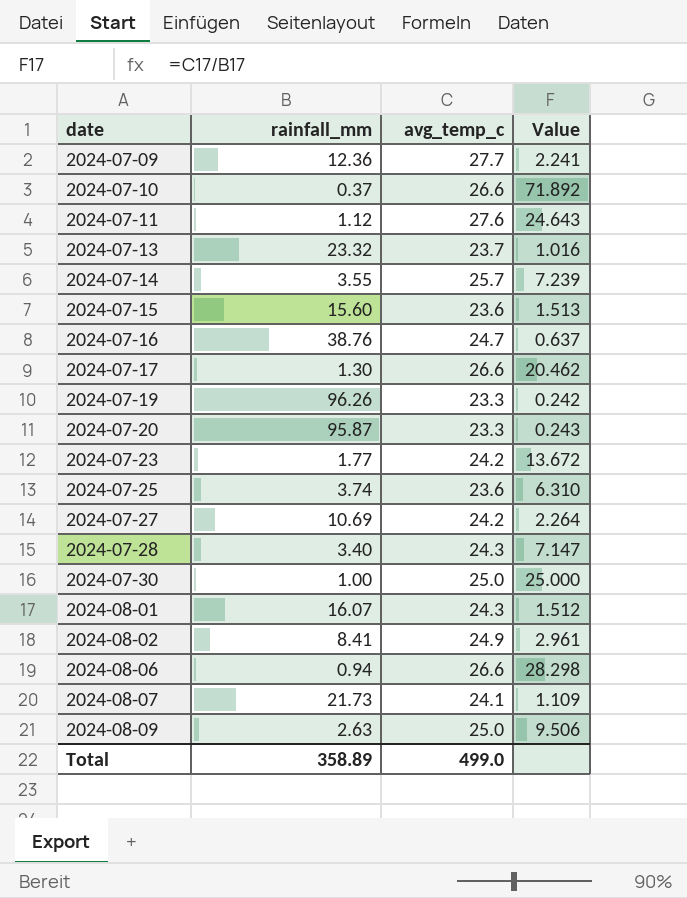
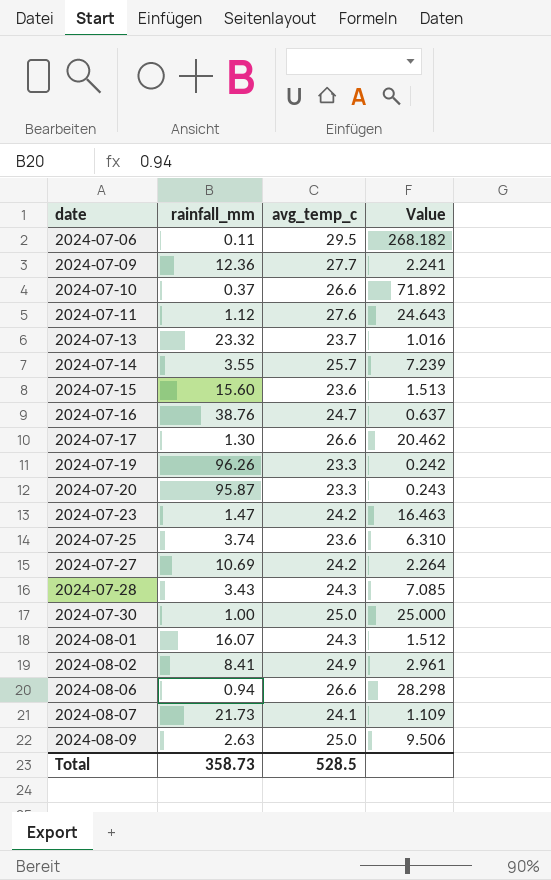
row 2024-07-06: none -> 0.11 | 29.5 | 268.182
2024-07-23 | rainfall_mm: 1.77 -> 1.47
2024-07-23 | Value: 13.672 -> 16.463
2024-07-28 | rainfall_mm: 3.40 -> 3.43
2024-07-28 | Value: 7.147 -> 7.085
Total | rainfall_mm: 358.89 -> 358.73
Total | avg_temp_c: 499.0 -> 528.5

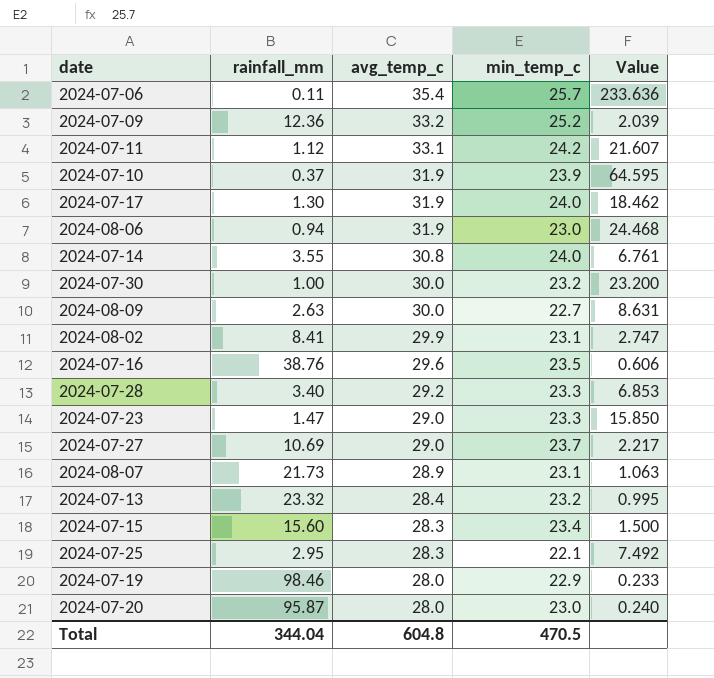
row order: date ascending -> avg_temp_c descending
column min_temp_c | position: none -> 4
column Value | formula: [avg_temp_c] / [rainfall_mm] -> [min_temp_c] / [rainfall_mm]
row 2024-08-01: 16.07 | 24.3 | 1.512 -> none
2024-07-06 | avg_temp_c: 29.5 -> 35.4
2024-07-09 | avg_temp_c: 27.7 -> 33.2
2024-07-11 | avg_temp_c: 27.6 -> 33.1
2024-07-10 | avg_temp_c: 26.6 -> 31.9
2024-07-17 | avg_temp_c: 26.6 -> 31.9
2024-08-06 | avg_temp_c: 26.6 -> 31.9
2024-07-14 | avg_temp_c: 25.7 -> 30.8
2024-07-30 | avg_temp_c: 25.0 -> 30.0
2024-08-09 | avg_temp_c: 25.0 -> 30.0
2024-08-02 | avg_temp_c: 24.9 -> 29.9
2024-07-16 | avg_temp_c: 24.7 -> 29.6
2024-07-28 | rainfall_mm: 3.43 -> 3.40
2024-07-28 | avg_temp_c: 24.3 -> 29.2
2024-07-23 | avg_temp_c: 24.2 -> 29.0
2024-07-27 | avg_temp_c: 24.2 -> 29.0
2024-08-07 | avg_temp_c: 24.1 -> 28.9
2024-07-13 | avg_temp_c: 23.7 -> 28.4
2024-07-15 | avg_temp_c: 23.6 -> 28.3
2024-07-25 | rainfall_mm: 3.74 -> 2.95
2024-07-25 | avg_temp_c: 23.6 -> 28.3
2024-07-19 | rainfall_mm: 96.26 -> 98.46
2024-07-19 | avg_temp_c: 23.3 -> 28.0
2024-07-20 | avg_temp_c: 23.3 -> 28.0
Total | rainfall_mm: 358.73 -> 344.04
Total | avg_temp_c: 528.5 -> 604.8

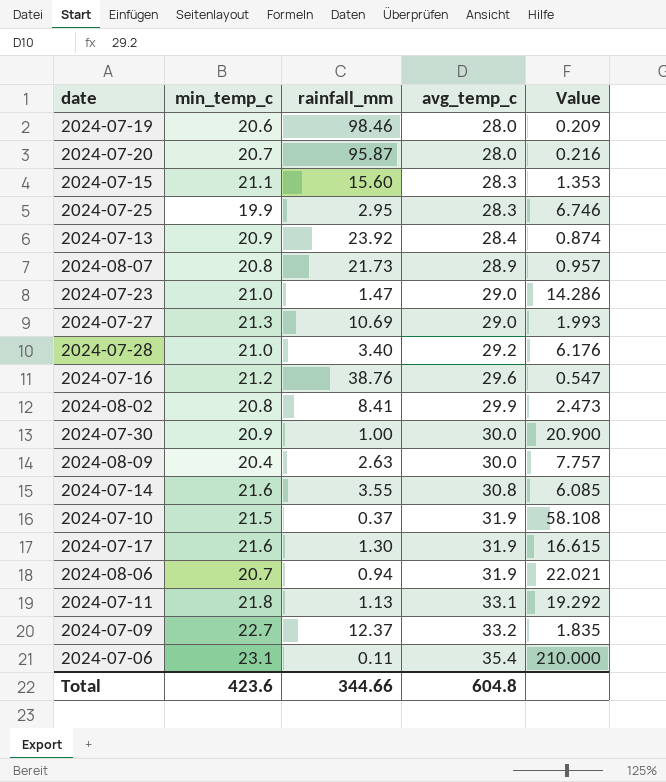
row order: avg_temp_c descending -> avg_temp_c ascending
column min_temp_c | position: 4 -> 2
2024-07-19 | min_temp_c: 22.9 -> 20.6
2024-07-19 | Value: 0.233 -> 0.209
2024-07-20 | min_temp_c: 23.0 -> 20.7
2024-07-20 | Value: 0.240 -> 0.216
2024-07-15 | min_temp_c: 23.4 -> 21.1
2024-07-15 | Value: 1.500 -> 1.353
2024-07-25 | min_temp_c: 22.1 -> 19.9
2024-07-25 | Value: 7.492 -> 6.746
2024-07-13 | min_temp_c: 23.2 -> 20.9
2024-07-13 | rainfall_mm: 23.32 -> 23.92
2024-07-13 | Value: 0.995 -> 0.874
2024-08-07 | min_temp_c: 23.1 -> 20.8
2024-08-07 | Value: 1.063 -> 0.957
2024-07-23 | min_temp_c: 23.3 -> 21.0
2024-07-23 | Value: 15.850 -> 14.286
2024-07-27 | min_temp_c: 23.7 -> 21.3
2024-07-27 | Value: 2.217 -> 1.993
2024-07-28 | min_temp_c: 23.3 -> 21.0
2024-07-28 | Value: 6.853 -> 6.176
2024-07-16 | min_temp_c: 23.5 -> 21.2
2024-07-16 | Value: 0.606 -> 0.547
2024-08-02 | min_temp_c: 23.1 -> 20.8
2024-08-02 | Value: 2.747 -> 2.473
2024-07-30 | min_temp_c: 23.2 -> 20.9
2024-07-30 | Value: 23.200 -> 20.900
2024-08-09 | min_temp_c: 22.7 -> 20.4
2024-08-09 | Value: 8.631 -> 7.757
2024-07-14 | min_temp_c: 24.0 -> 21.6
2024-07-14 | Value: 6.761 -> 6.085
2024-07-10 | min_temp_c: 23.9 -> 21.5
2024-07-10 | Value: 64.595 -> 58.108
2024-07-17 | min_temp_c: 24.0 -> 21.6
2024-07-17 | Value: 18.462 -> 16.615
2024-08-06 | min_temp_c: 23.0 -> 20.7
2024-08-06 | Value: 24.468 -> 22.021
2024-07-11 | min_temp_c: 24.2 -> 21.8
2024-07-11 | rainfall_mm: 1.12 -> 1.13
2024-07-11 | Value: 21.607 -> 19.292
2024-07-09 | min_temp_c: 25.2 -> 22.7
2024-07-09 | rainfall_mm: 12.36 -> 12.37
2024-07-09 | Value: 2.039 -> 1.835
2024-07-06 | min_temp_c: 25.7 -> 23.1
2024-07-06 | Value: 233.636 -> 210.000
Total | min_temp_c: 470.5 -> 423.6
Total | rainfall_mm: 344.04 -> 344.66

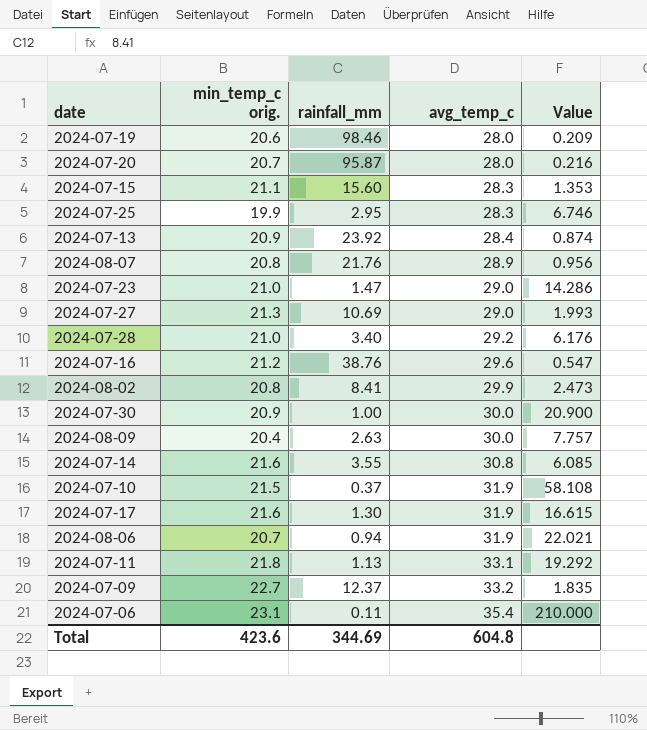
column name: min_temp_c -> min_temp_c orig.
2024-08-07 | rainfall_mm: 21.73 -> 21.76
2024-08-07 | Value: 0.957 -> 0.956
Total | rainfall_mm: 344.66 -> 344.69

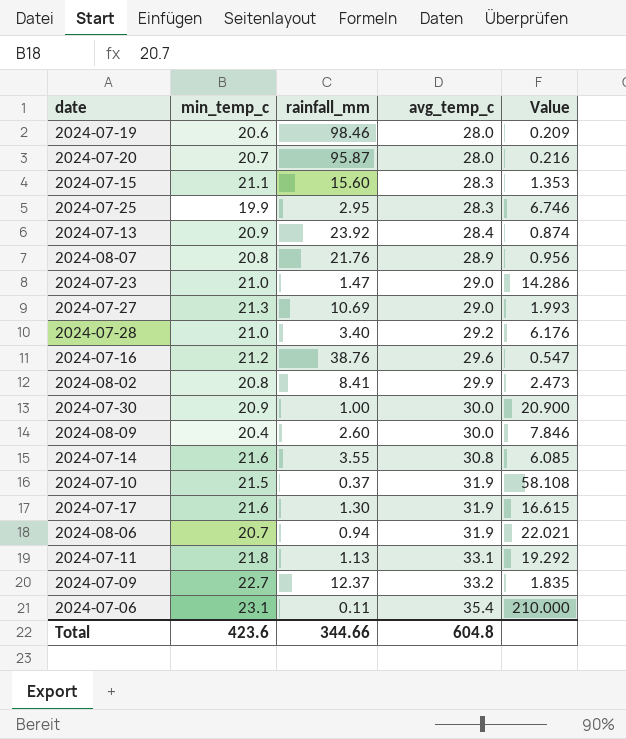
column name: min_temp_c orig. -> min_temp_c
2024-08-09 | rainfall_mm: 2.63 -> 2.60
2024-08-09 | Value: 7.757 -> 7.846
Total | rainfall_mm: 344.69 -> 344.66

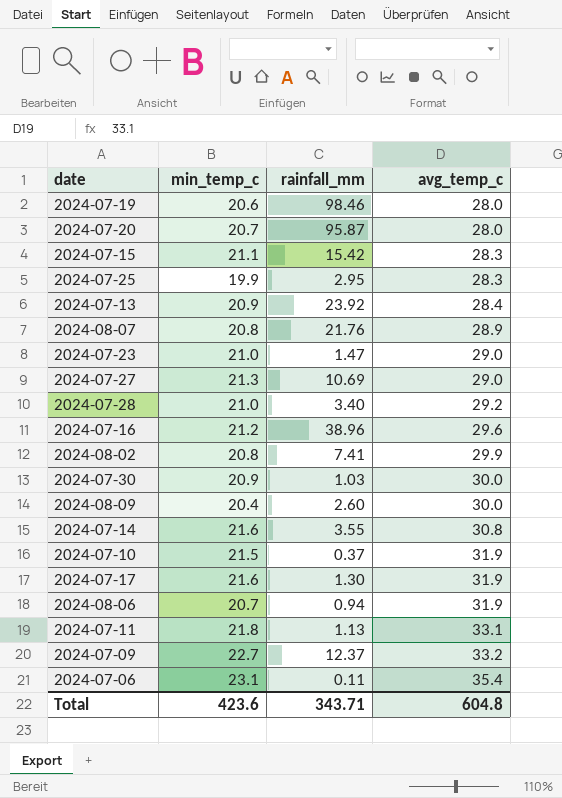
column Value | formula: [min_temp_c] / [rainfall_mm] -> none
2024-07-15 | rainfall_mm: 15.60 -> 15.42
2024-07-16 | rainfall_mm: 38.76 -> 38.96
2024-08-02 | rainfall_mm: 8.41 -> 7.41
2024-07-30 | rainfall_mm: 1.00 -> 1.03
Total | rainfall_mm: 344.66 -> 343.71

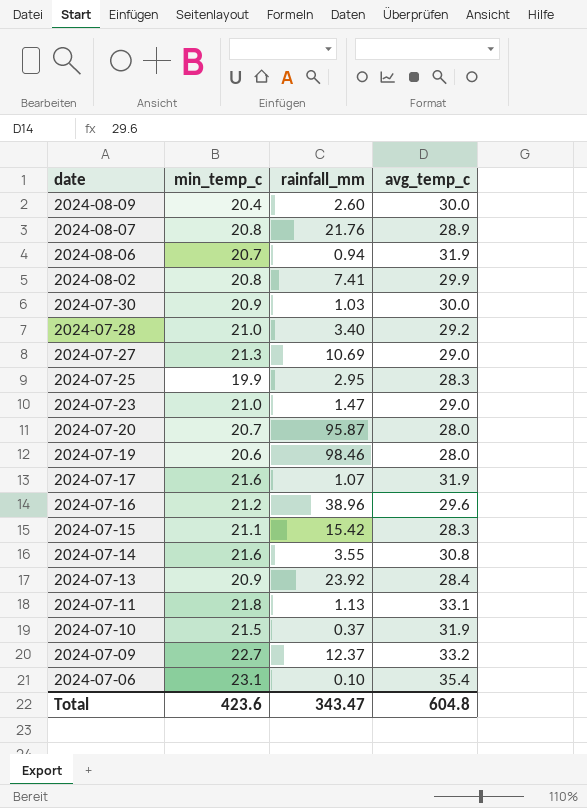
row order: avg_temp_c ascending -> date descending
2024-07-17 | rainfall_mm: 1.30 -> 1.07
2024-07-06 | rainfall_mm: 0.11 -> 0.10
Total | rainfall_mm: 343.71 -> 343.47

